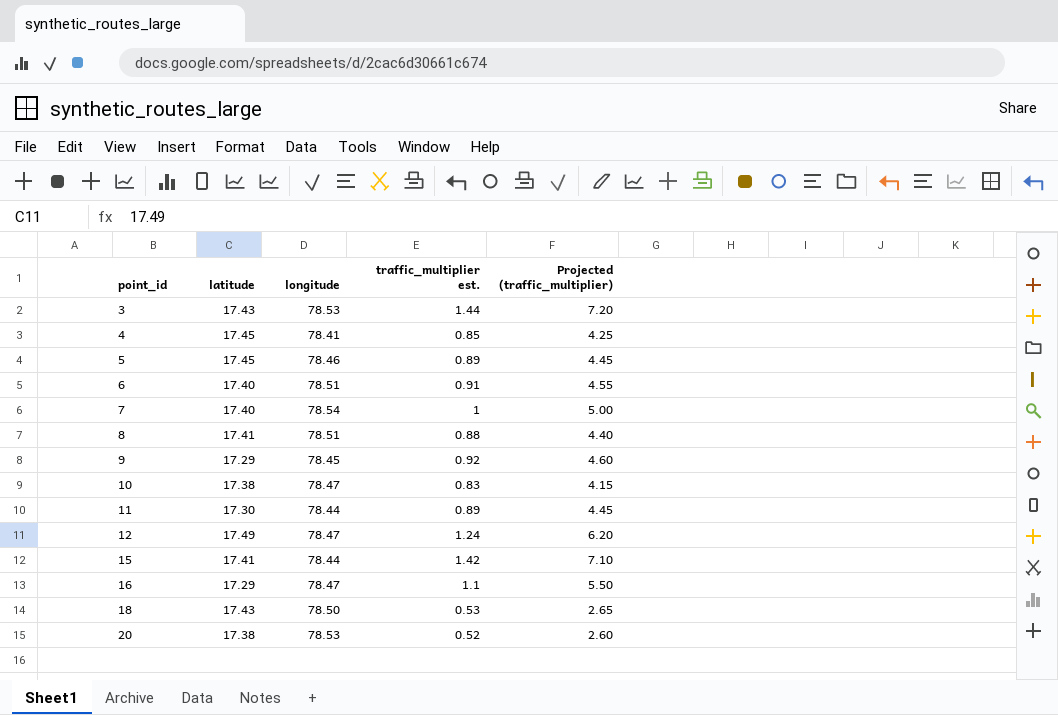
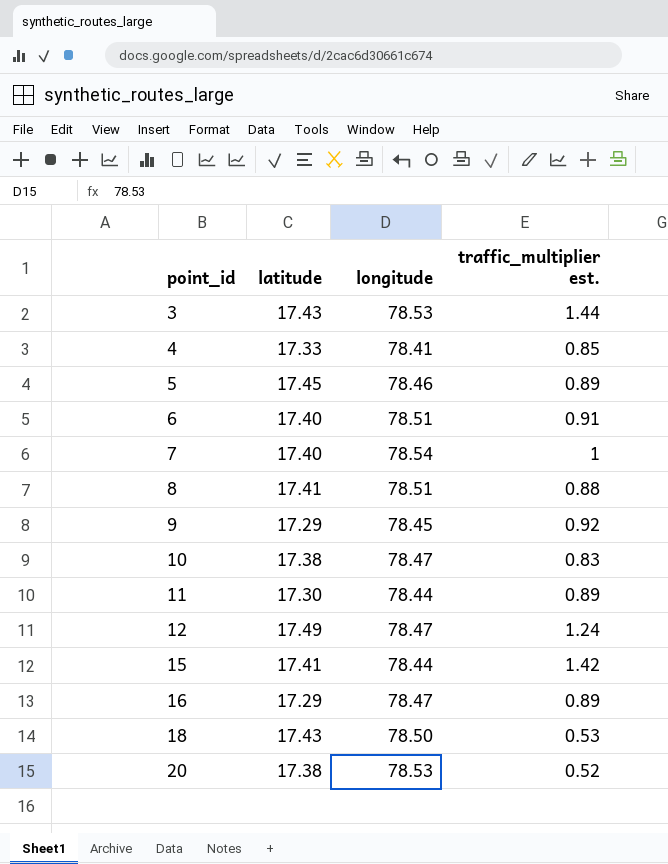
column Projected (traffic_multiplier) | formula: [traffic_multiplier est.] * 5 -> none
4 | latitude: 17.45 -> 17.33
16 | traffic_multiplier est.: 1.1 -> 0.89

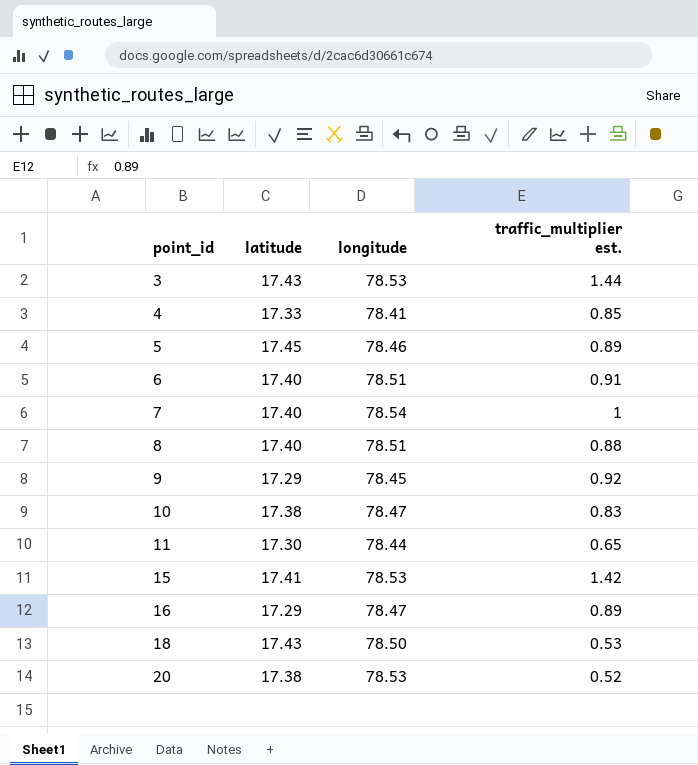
row 12: 17.49 | 78.47 | 1.24 -> none
8 | latitude: 17.41 -> 17.40
11 | traffic_multiplier est.: 0.89 -> 0.65
15 | longitude: 78.44 -> 78.53

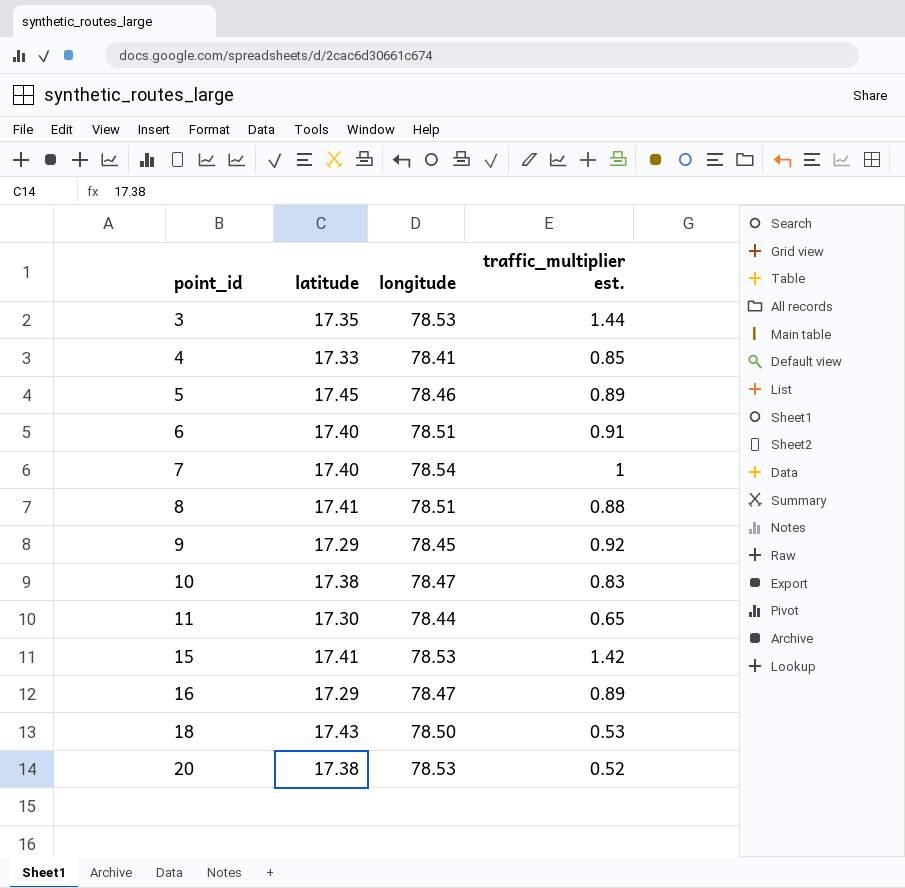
3 | latitude: 17.43 -> 17.35
8 | latitude: 17.40 -> 17.41

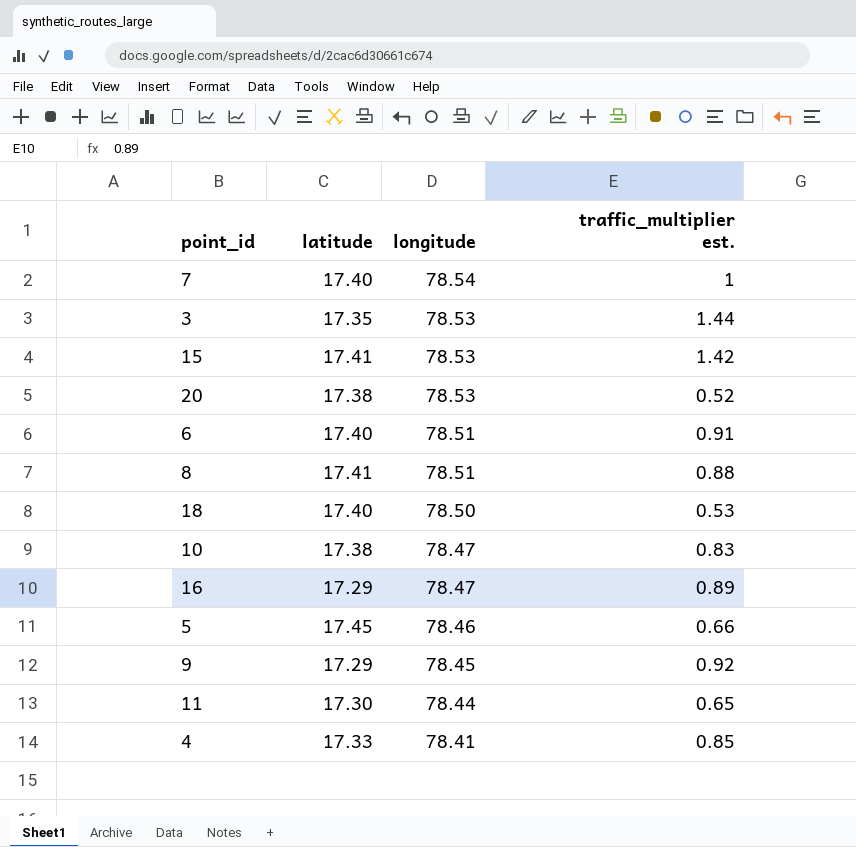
row order: point_id ascending -> longitude descending
18 | latitude: 17.43 -> 17.40
5 | traffic_multiplier est.: 0.89 -> 0.66

